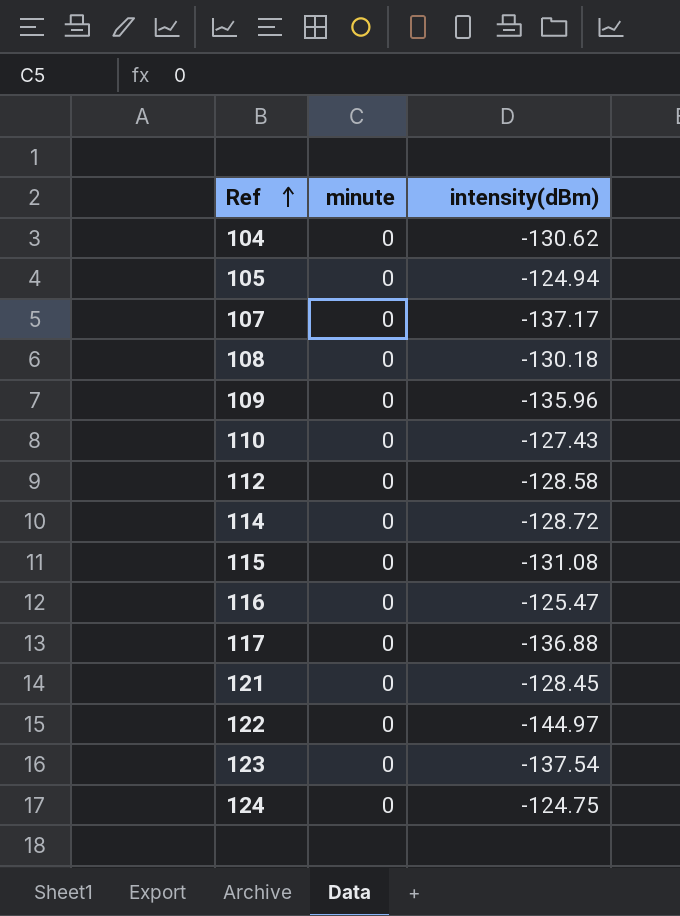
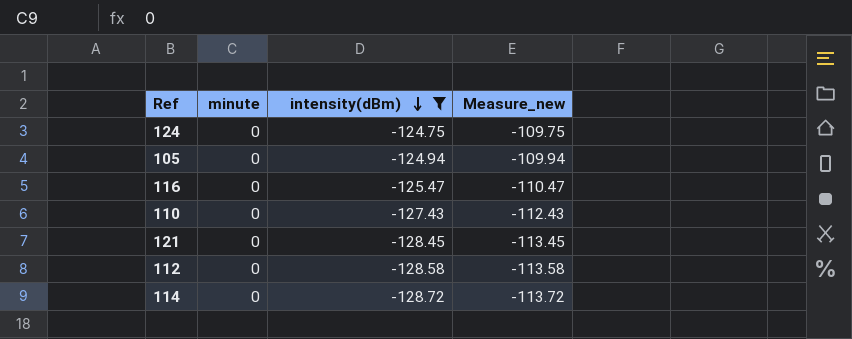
filter: none -> intensity(dBm) >= -128.72
row order: Ref ascending -> intensity(dBm) descending
column Measure_new | formula: none -> [intensity(dBm)] + 15

